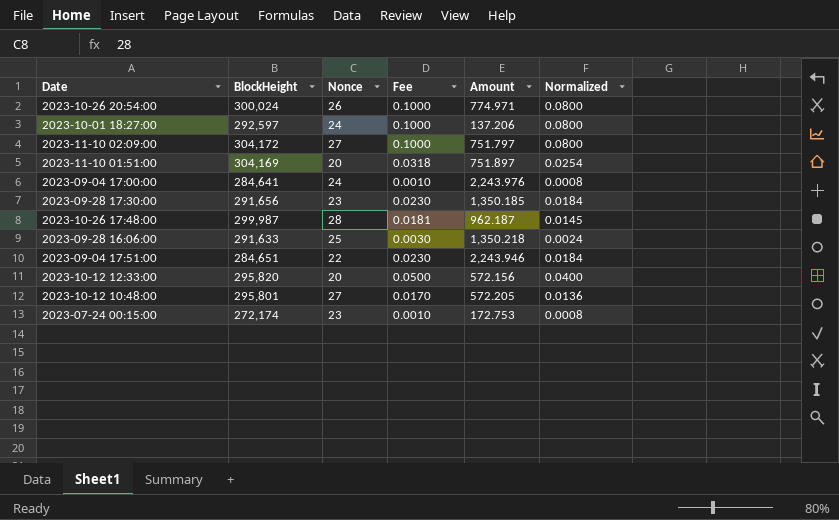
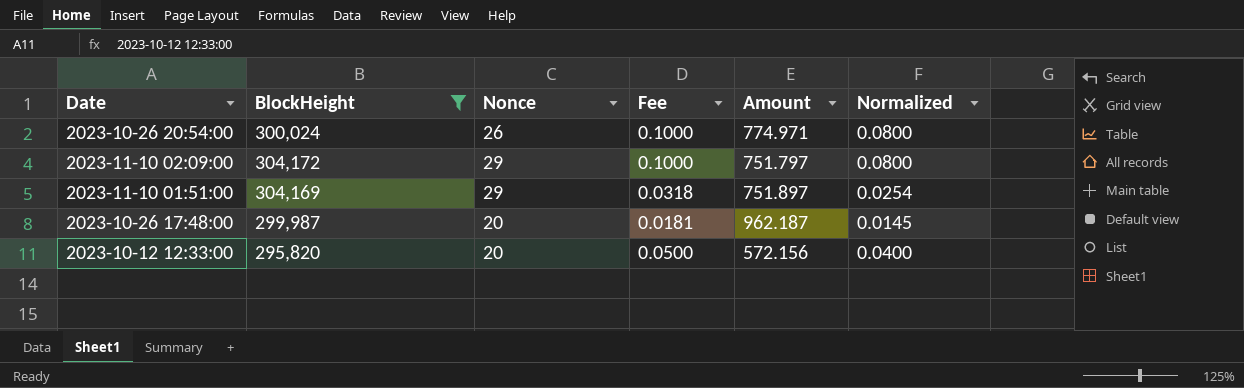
filter: none -> BlockHeight >= 295,820
2023-11-10 02:09:00 | Nonce: 27 -> 29
2023-11-10 01:51:00 | Nonce: 20 -> 29
2023-10-26 17:48:00 | Nonce: 28 -> 20

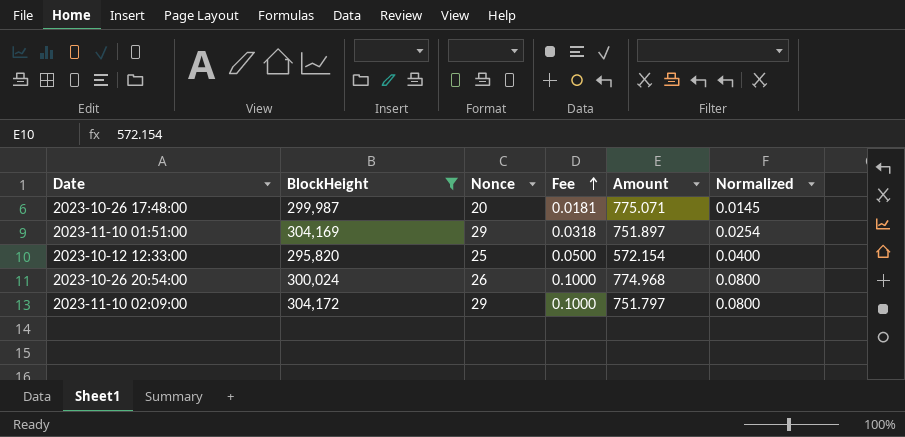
row order: none -> Fee ascending
2023-10-26 17:48:00 | Amount: 962.187 -> 775.071
2023-10-12 12:33:00 | Nonce: 20 -> 25
2023-10-12 12:33:00 | Amount: 572.156 -> 572.154
2023-10-26 20:54:00 | Amount: 774.971 -> 774.968

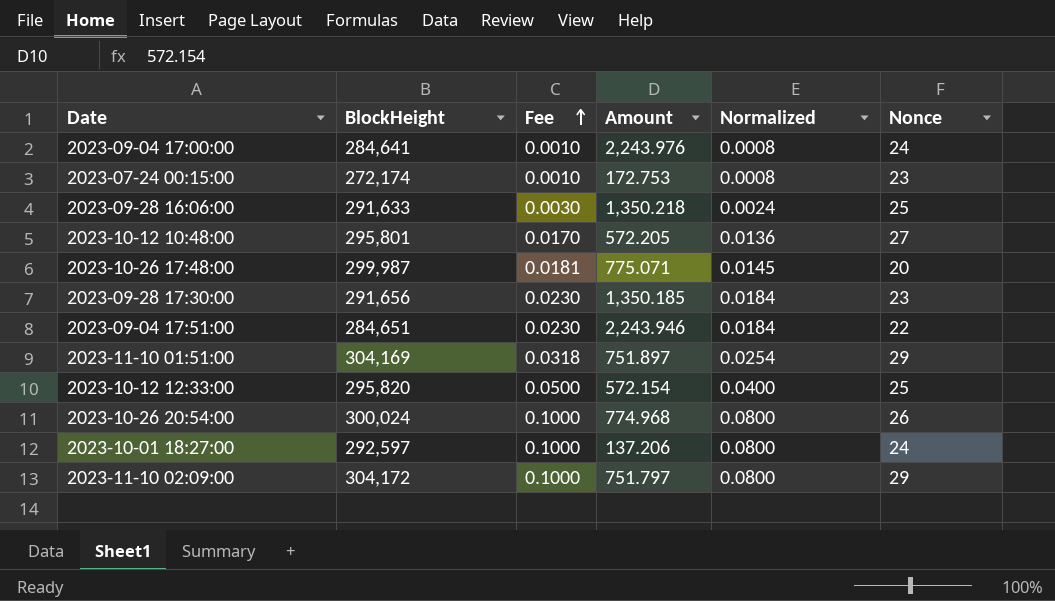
filter: BlockHeight >= 295,820 -> none
column Nonce | position: 3 -> 6

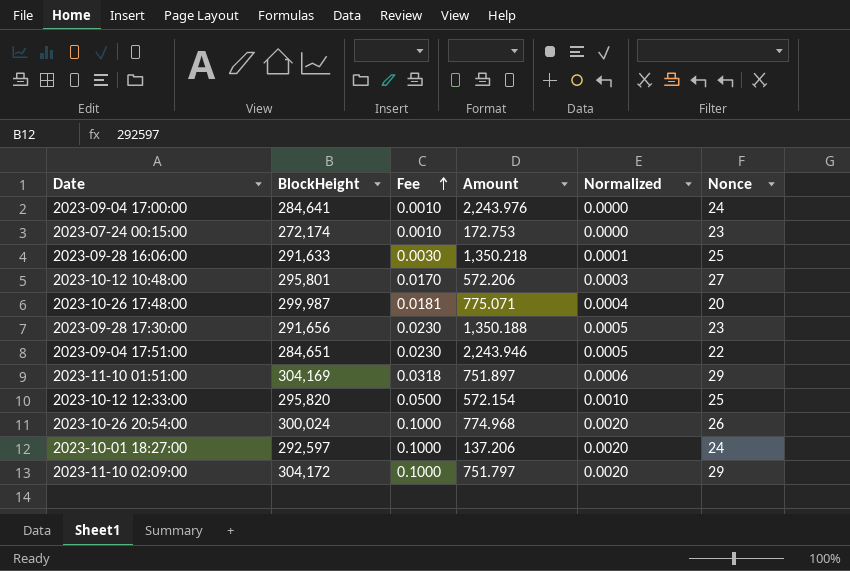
column Normalized | formula: [Fee] * 0.8 -> [Fee] * 0.02
2023-10-12 10:48:00 | Amount: 572.205 -> 572.206
2023-09-28 17:30:00 | Amount: 1,350.185 -> 1,350.188

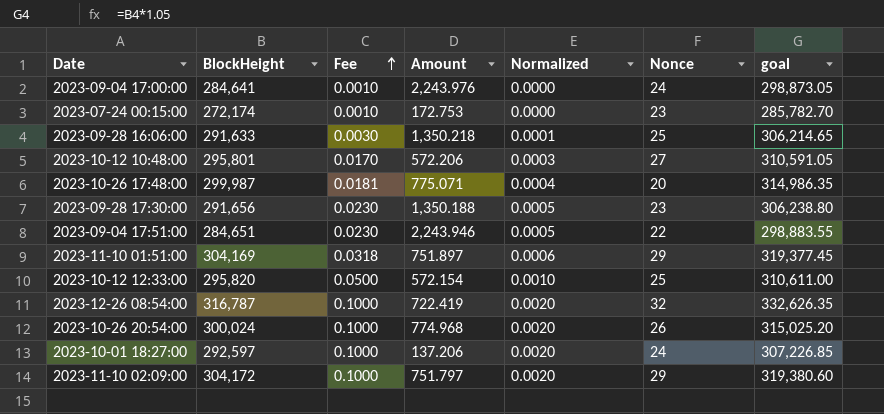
column goal | formula: none -> [BlockHeight] * 1.05
row 2023-12-26 08:54:00: none -> 316,787 | 0.1000 | 722.419 | 0.0020 | 32 | 332,626.35

